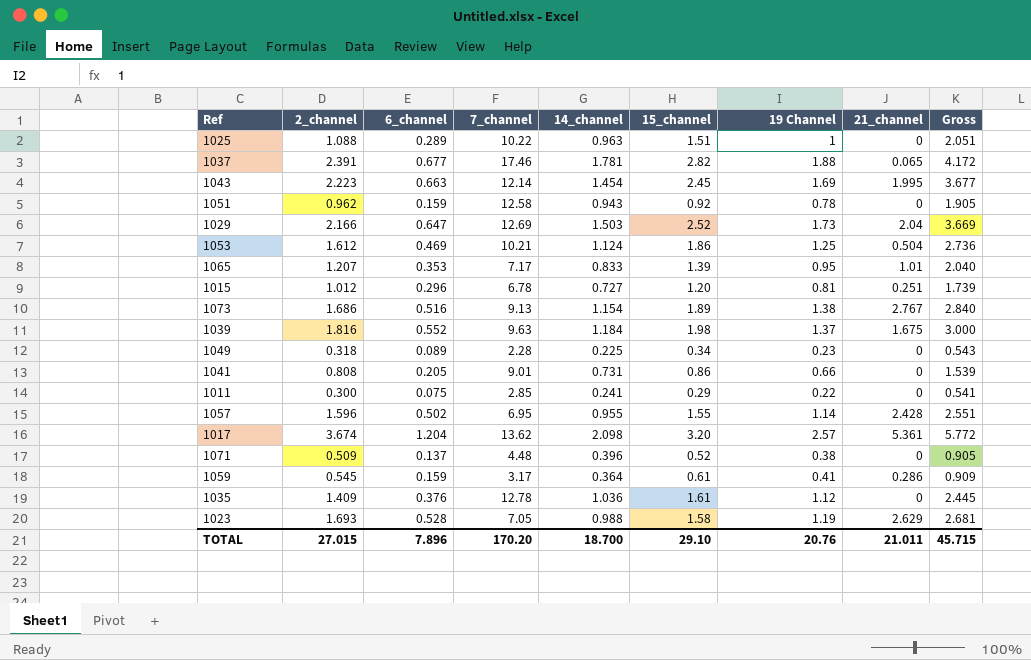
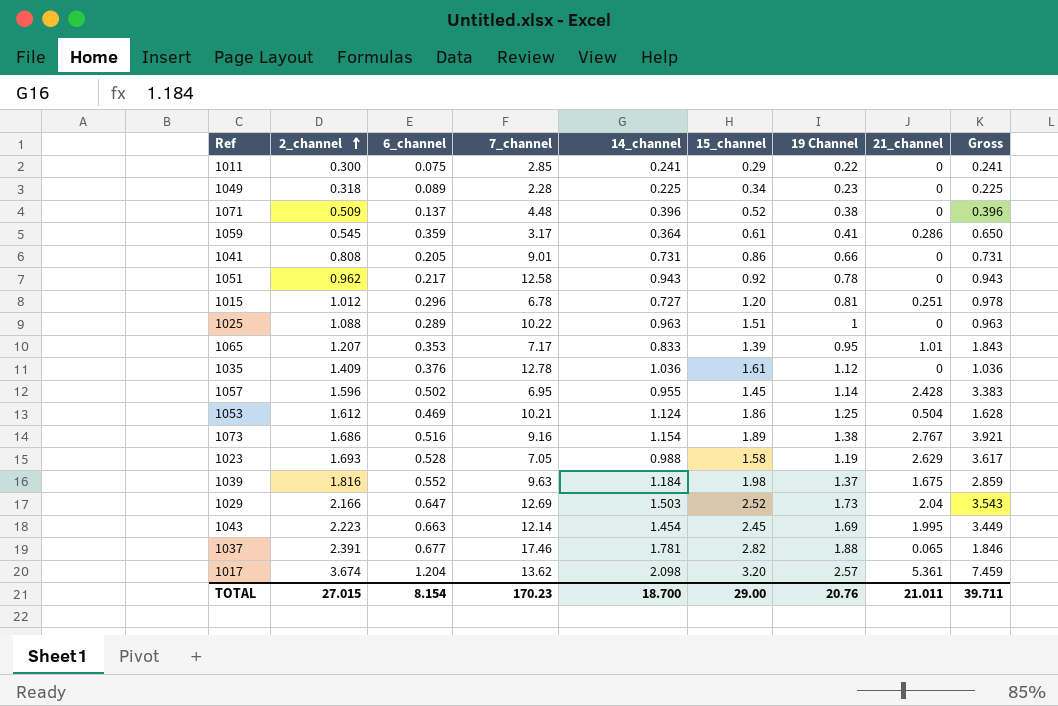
row order: none -> 2_channel ascending
column Gross | formula: [2_channel] + [14_channel] -> [14_channel] + [21_channel]
1059 | 6_channel: 0.159 -> 0.359
1051 | 6_channel: 0.159 -> 0.217
1057 | 15_channel: 1.55 -> 1.45
1073 | 7_channel: 9.13 -> 9.16
TOTAL | 6_channel: 7.896 -> 8.154
TOTAL | 7_channel: 170.20 -> 170.23
TOTAL | 15_channel: 29.10 -> 29.00
TOTAL | Gross: 45.715 -> 39.711

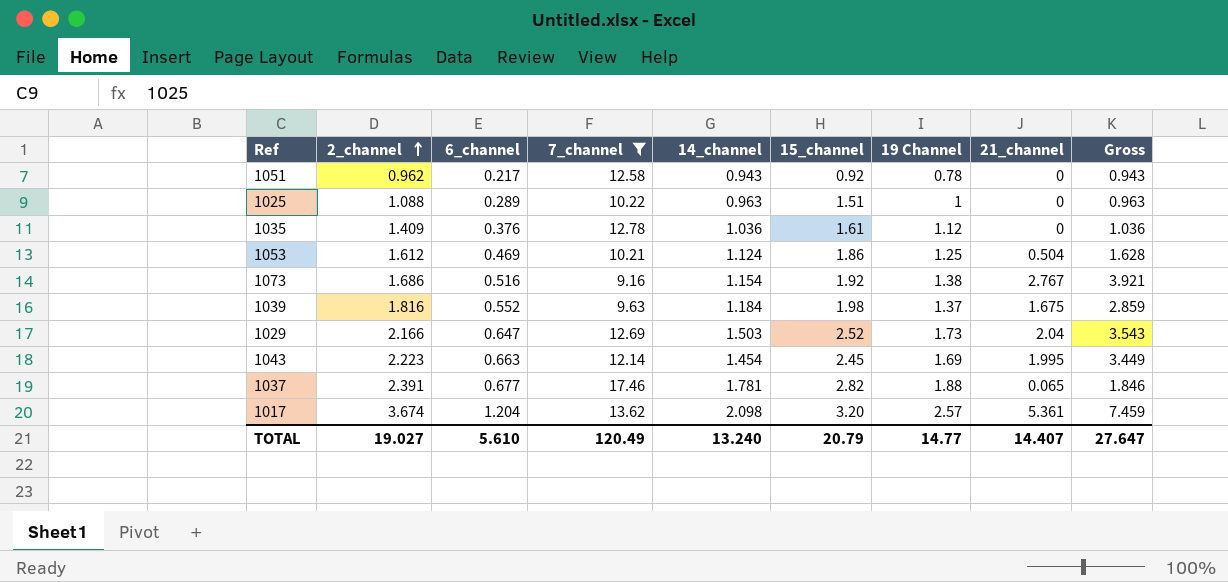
filter: none -> 7_channel >= 9.16
1073 | 15_channel: 1.89 -> 1.92
TOTAL | 2_channel: 27.015 -> 19.027
TOTAL | 6_channel: 8.154 -> 5.610
TOTAL | 7_channel: 170.23 -> 120.49
TOTAL | 14_channel: 18.700 -> 13.240
TOTAL | 15_channel: 29.00 -> 20.79
TOTAL | 19 Channel: 20.76 -> 14.77
TOTAL | 21_channel: 21.011 -> 14.407
TOTAL | Gross: 39.711 -> 27.647

